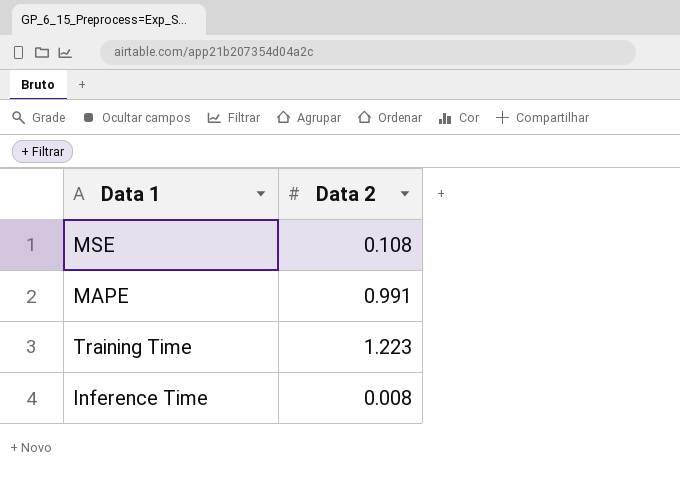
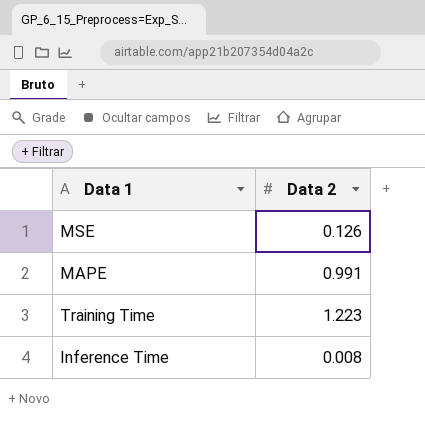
MSE | Data 2: 0.108 -> 0.126

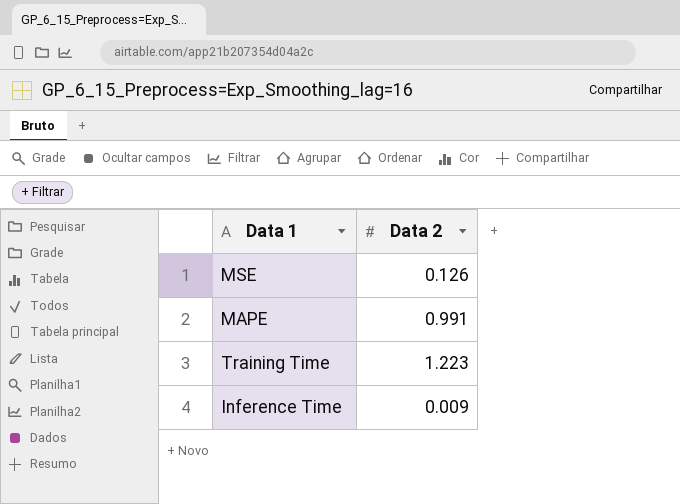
Inference Time | Data 2: 0.008 -> 0.009

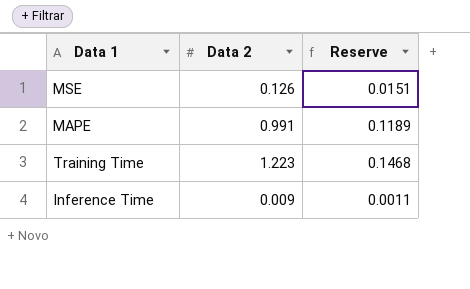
column Reserve | formula: none -> [Data 2] * 0.12

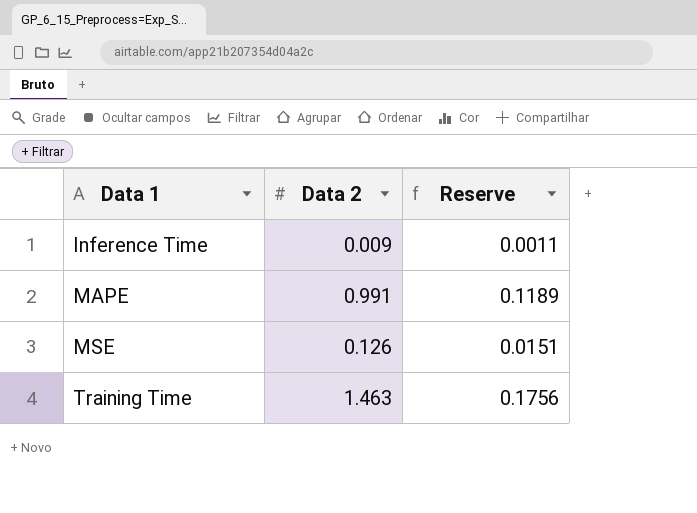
row order: none -> Data 1 ascending
Training Time | Data 2: 1.223 -> 1.463
Training Time | Reserve: 0.1468 -> 0.1756

